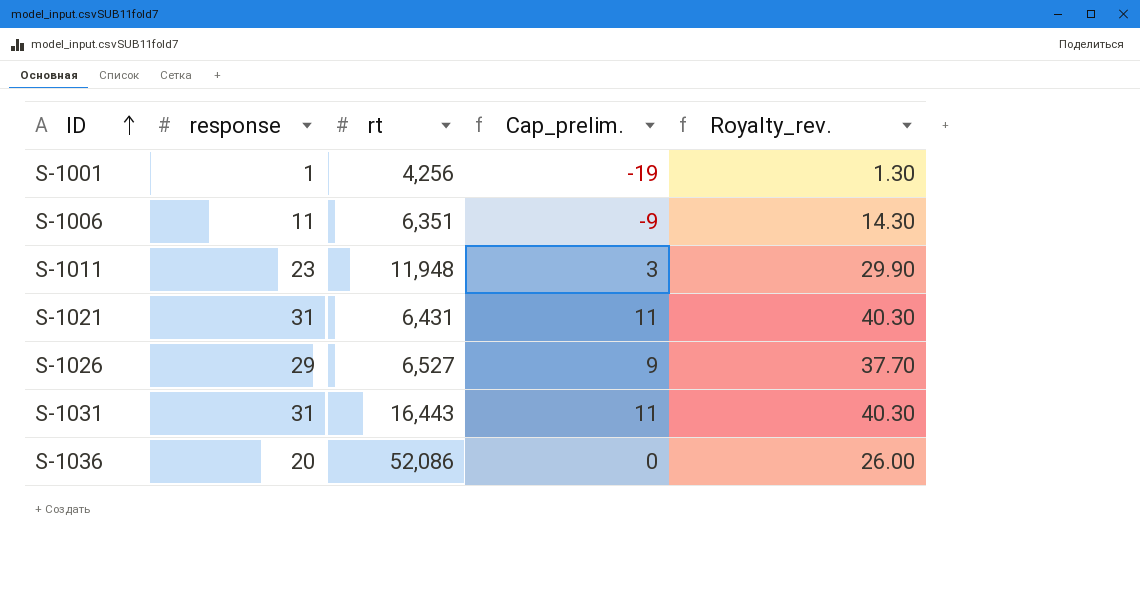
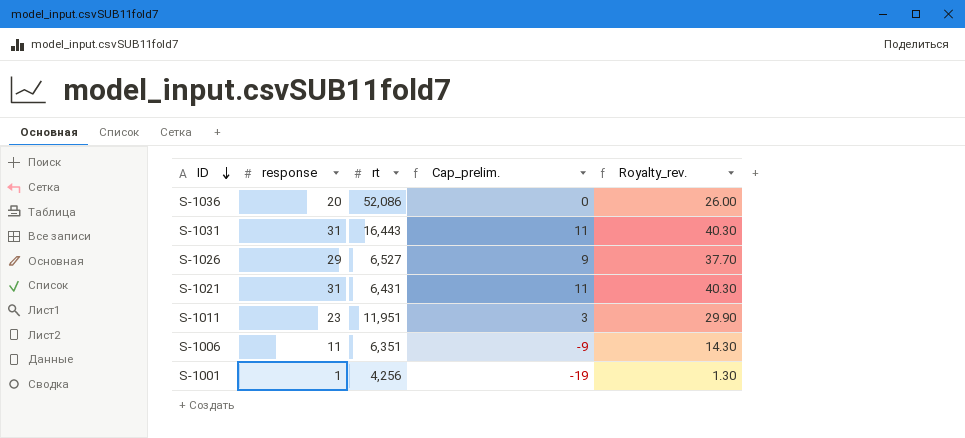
row order: ID ascending -> ID descending
S-1011 | rt: 11,948 -> 11,951

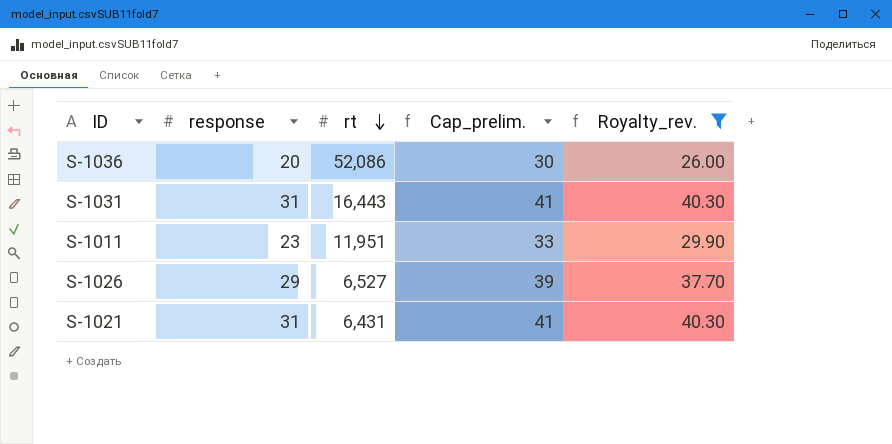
filter: none -> Royalty_rev. >= 26.00
row order: ID descending -> rt descending
column Cap_prelim. | formula: [response] - 20 -> [response] + 10

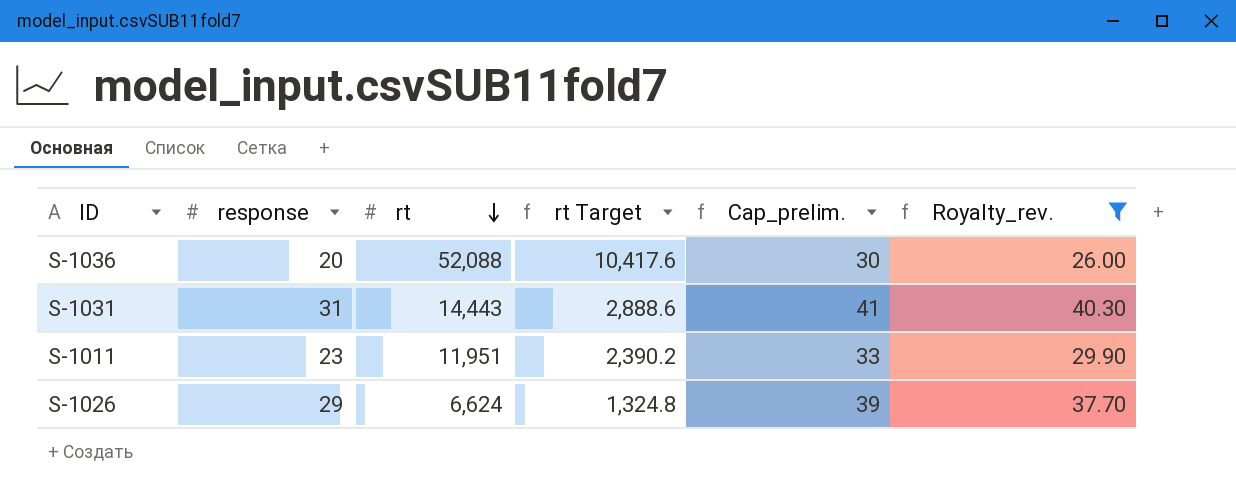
column rt Target | formula: none -> [rt] * 0.2
row S-1021: 31 | 6,431 | 41 | 40.30 -> none
S-1036 | rt: 52,086 -> 52,088
S-1031 | rt: 16,443 -> 14,443
S-1026 | rt: 6,527 -> 6,624

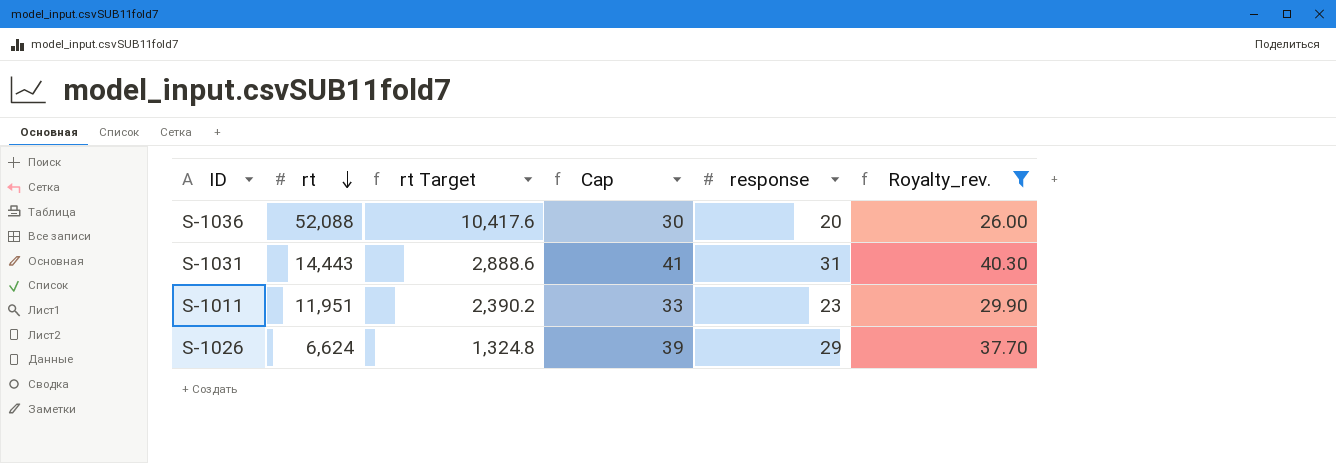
column name: Cap_prelim. -> Cap
column response | position: 2 -> 5

